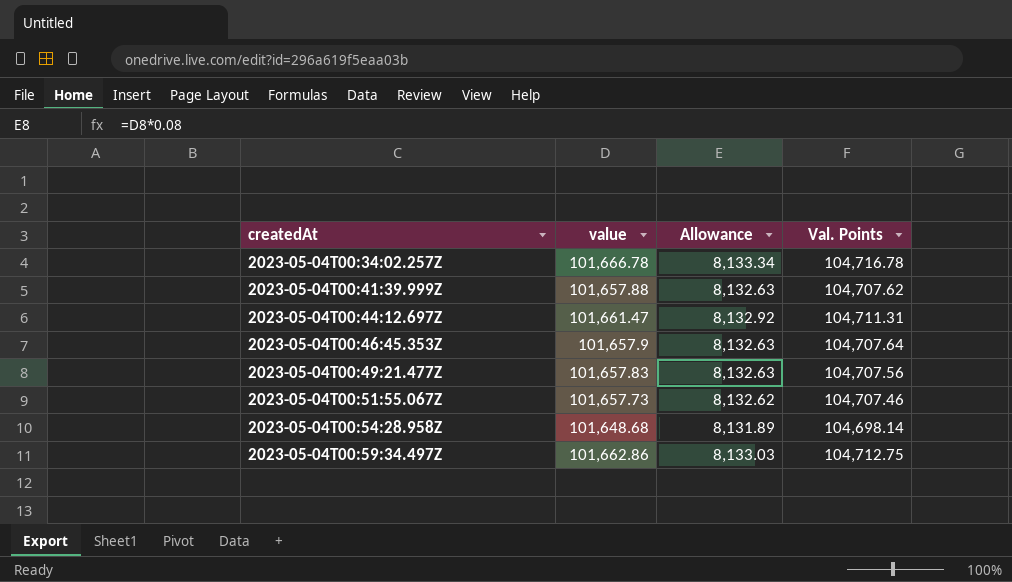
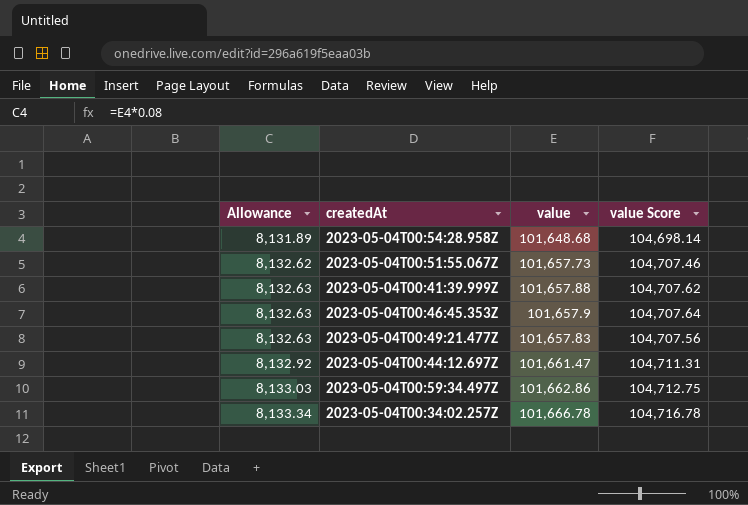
row order: createdAt ascending -> Allowance ascending
column Allowance | position: 3 -> 1
column name: Val. Points -> value Score

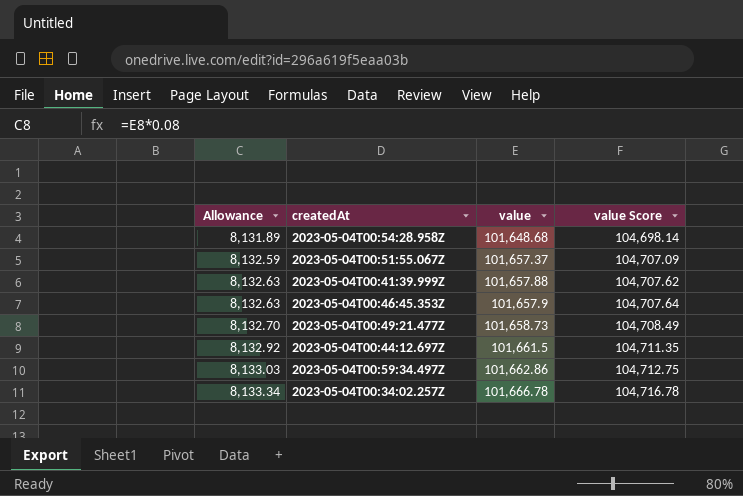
2023-05-04T00:51:55.067Z | Allowance: 8,132.62 -> 8,132.59
2023-05-04T00:51:55.067Z | value: 101,657.73 -> 101,657.37
2023-05-04T00:51:55.067Z | value Score: 104,707.46 -> 104,707.09
2023-05-04T00:49:21.477Z | Allowance: 8,132.63 -> 8,132.70
2023-05-04T00:49:21.477Z | value: 101,657.83 -> 101,658.73
2023-05-04T00:49:21.477Z | value Score: 104,707.56 -> 104,708.49
2023-05-04T00:44:12.697Z | value: 101,661.47 -> 101,661.5
2023-05-04T00:44:12.697Z | value Score: 104,711.31 -> 104,711.35

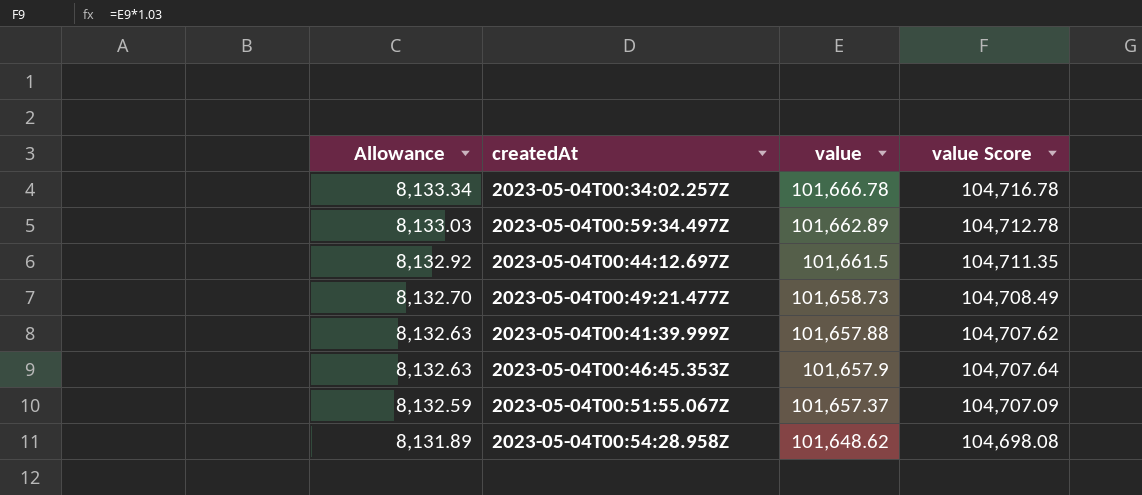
row order: Allowance ascending -> Allowance descending
2023-05-04T00:59:34.497Z | value: 101,662.86 -> 101,662.89
2023-05-04T00:59:34.497Z | value Score: 104,712.75 -> 104,712.78
2023-05-04T00:54:28.958Z | value: 101,648.68 -> 101,648.62
2023-05-04T00:54:28.958Z | value Score: 104,698.14 -> 104,698.08

